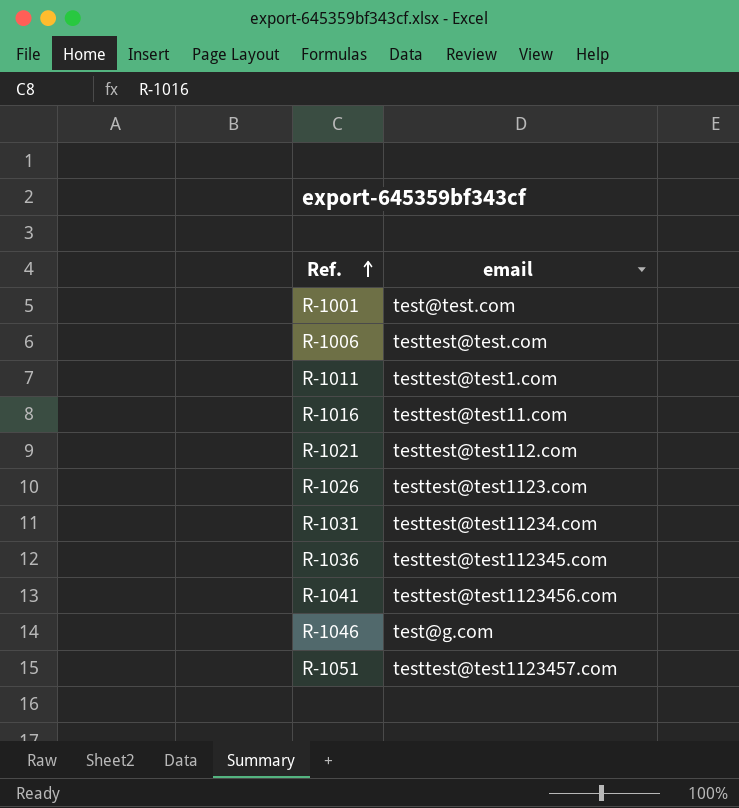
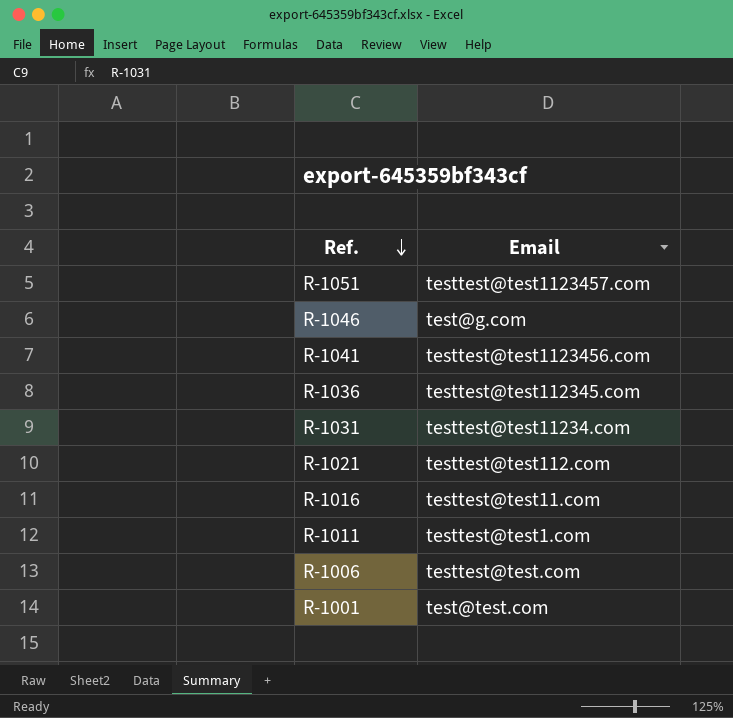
row order: Ref. ascending -> Ref. descending
column name: email -> Email
row R-1026: testtest@test1123.com -> none

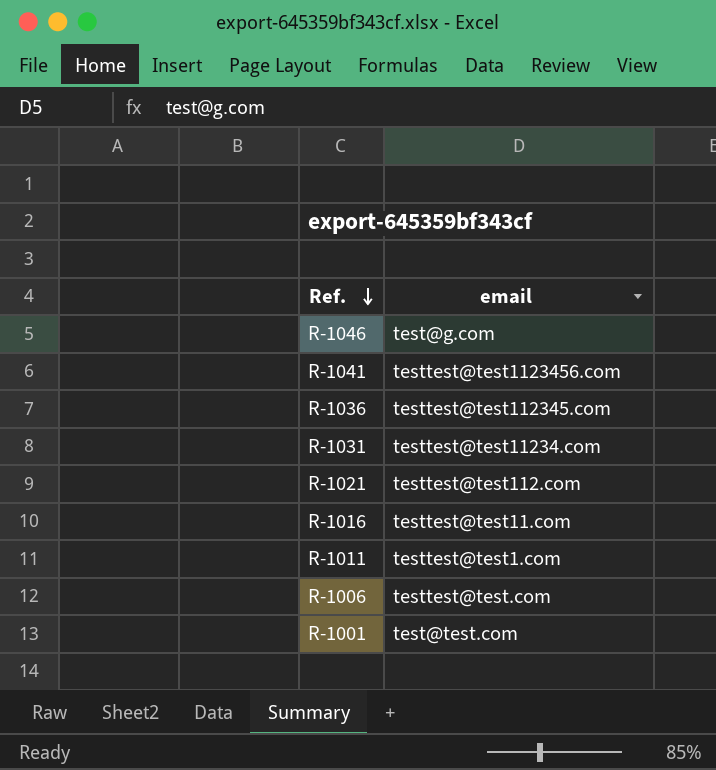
column name: Email -> email
row R-1051: testtest@test1123457.com -> none

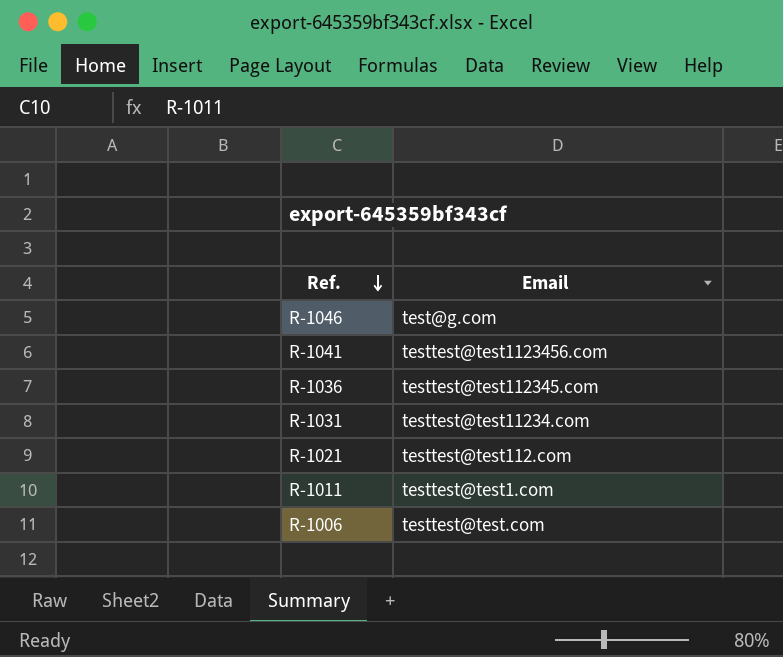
column name: email -> Email
row R-1016: testtest@test11.com -> none
row R-1001: test@test.com -> none

